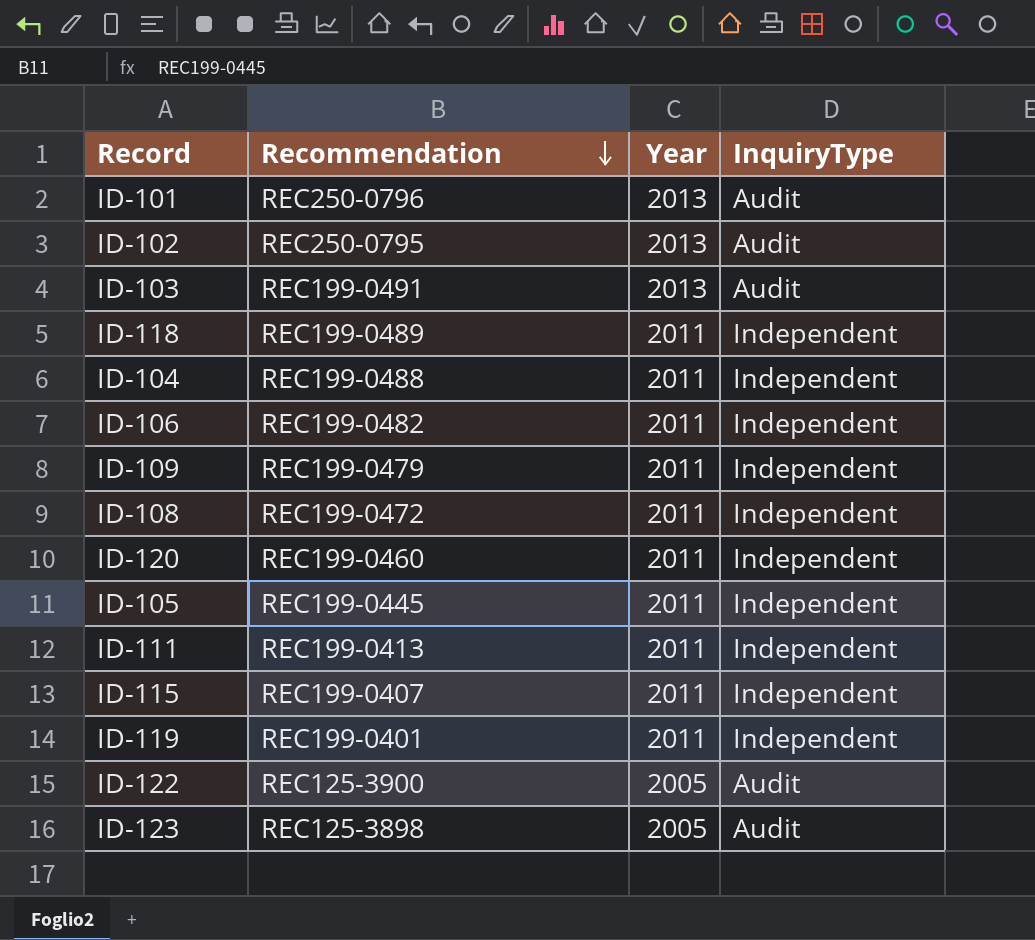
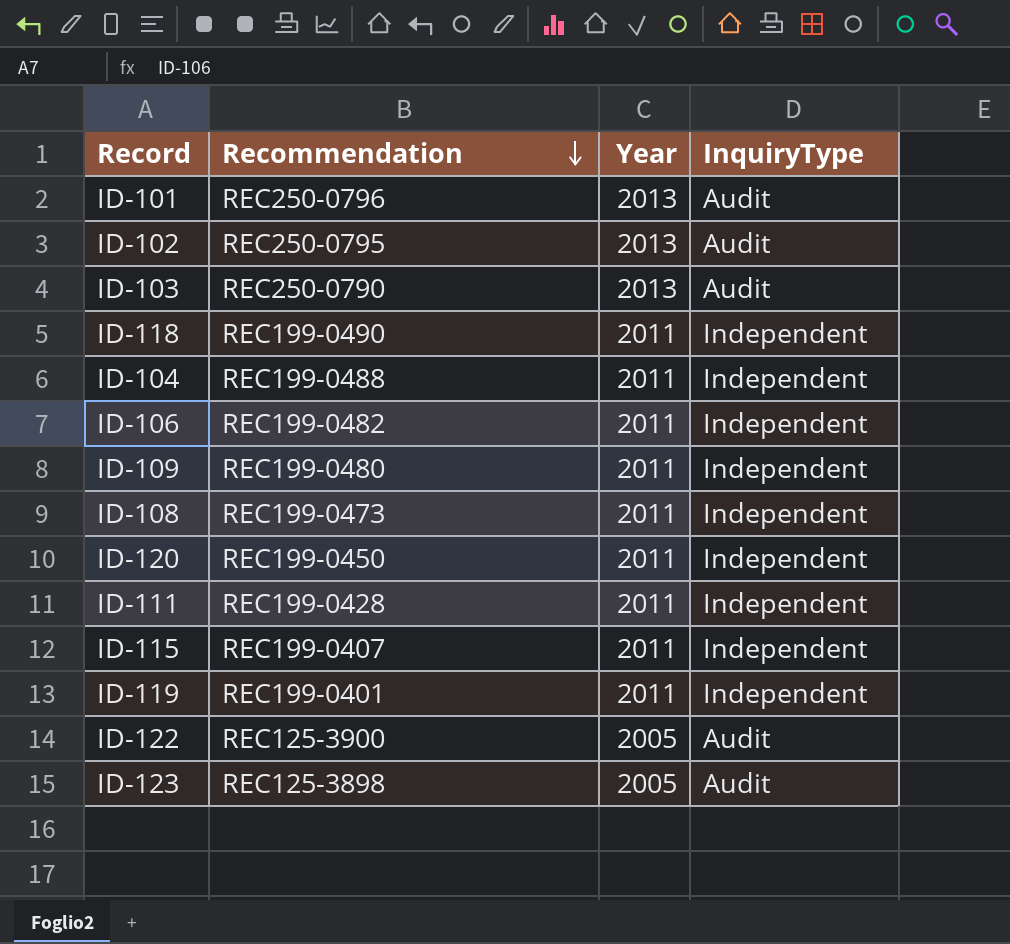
row ID-105: REC199-0445 | 2011 | Independent -> none
ID-103 | Recommendation: REC199-0491 -> REC250-0790
ID-118 | Recommendation: REC199-0489 -> REC199-0490
ID-109 | Recommendation: REC199-0479 -> REC199-0480
ID-108 | Recommendation: REC199-0472 -> REC199-0473
ID-120 | Recommendation: REC199-0460 -> REC199-0450
ID-111 | Recommendation: REC199-0413 -> REC199-0428

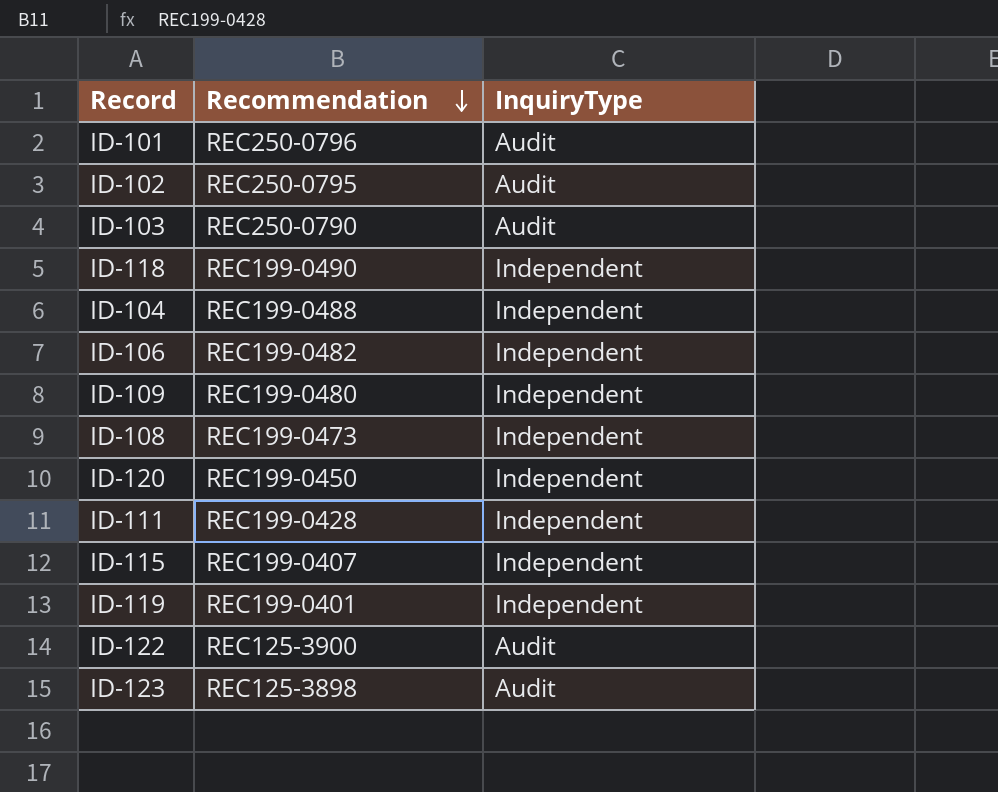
column Year | position: 3 -> none

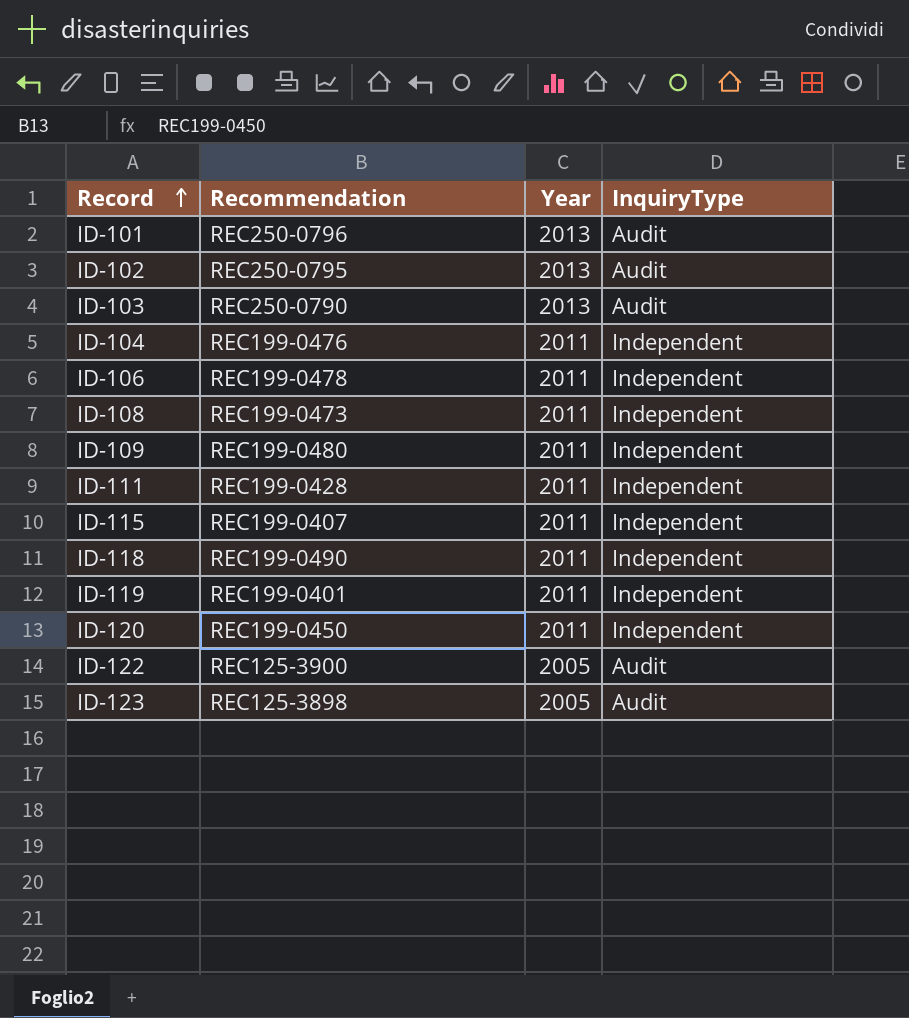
row order: Recommendation descending -> Record ascending
column Year | position: none -> 3
ID-104 | Recommendation: REC199-0488 -> REC199-0476
ID-106 | Recommendation: REC199-0482 -> REC199-0478

